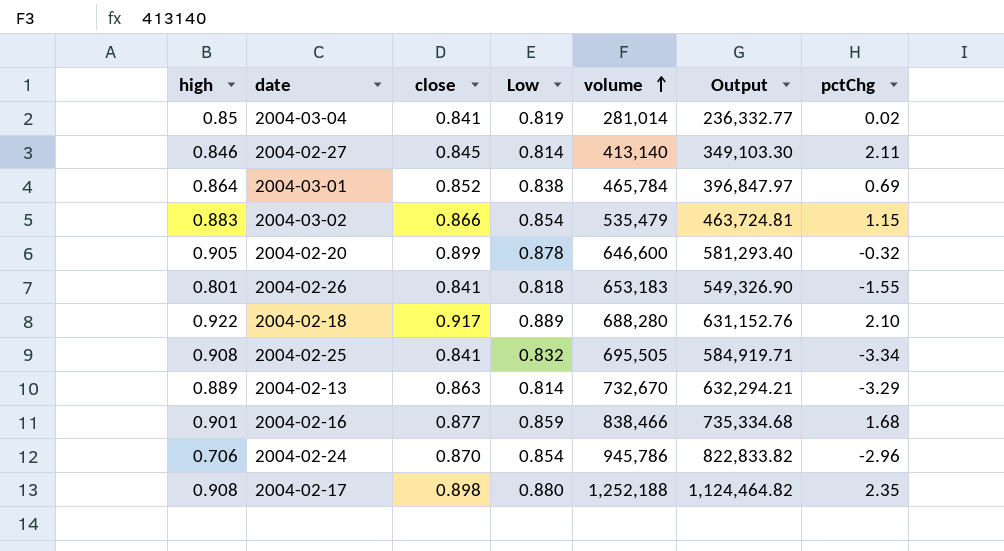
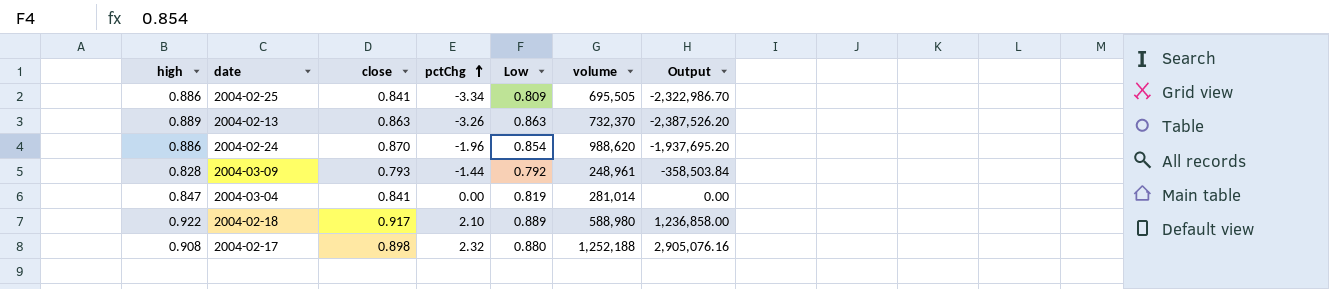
row order: volume ascending -> pctChg ascending
column pctChg | position: 7 -> 4
column Output | formula: [close] * [volume] -> [pctChg] * [volume]
row 2004-02-27: 0.846 | 0.845 | 0.814 | 413,140 | 349,103.30 | 2.11 -> none
row 2004-03-01: 0.864 | 0.852 | 0.838 | 465,784 | 396,847.97 | 0.69 -> none
row 2004-03-02: 0.883 | 0.866 | 0.854 | 535,479 | 463,724.81 | 1.15 -> none
row 2004-02-20: 0.905 | 0.899 | 0.878 | 646,600 | 581,293.40 | -0.32 -> none
row 2004-02-26: 0.801 | 0.841 | 0.818 | 653,183 | 549,326.90 | -1.55 -> none
row 2004-02-16: 0.901 | 0.877 | 0.859 | 838,466 | 735,334.68 | 1.68 -> none
2004-02-25 | high: 0.908 -> 0.886
2004-02-25 | Low: 0.832 -> 0.809
2004-02-13 | pctChg: -3.29 -> -3.26
2004-02-13 | Low: 0.814 -> 0.863
2004-02-13 | volume: 732,670 -> 732,370
2004-02-24 | high: 0.706 -> 0.886
2004-02-24 | pctChg: -2.96 -> -1.96
2004-02-24 | volume: 945,786 -> 988,620
row 2004-03-09: none -> 0.828 | 0.793 | -1.44 | 0.792 | 248,961 | -358,503.84
2004-03-04 | high: 0.85 -> 0.847
2004-03-04 | pctChg: 0.02 -> 0.00
2004-02-18 | volume: 688,280 -> 588,980
2004-02-17 | pctChg: 2.35 -> 2.32

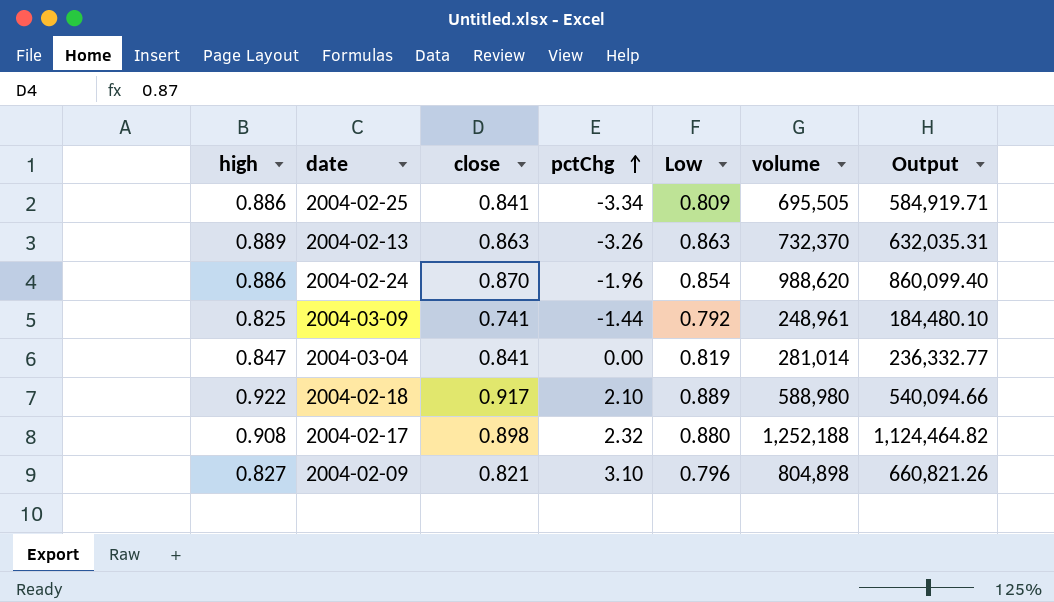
column Output | formula: [pctChg] * [volume] -> [close] * [volume]
2004-03-09 | high: 0.828 -> 0.825
2004-03-09 | close: 0.793 -> 0.741
row 2004-02-09: none -> 0.827 | 0.821 | 3.10 | 0.796 | 804,898 | 660,821.26

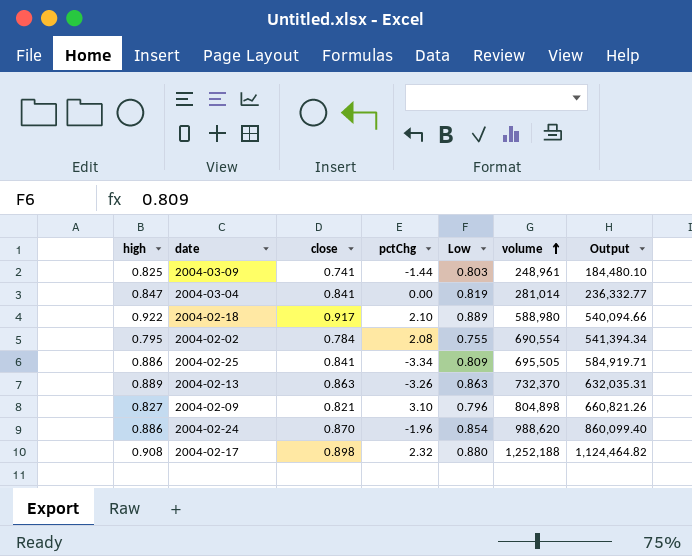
row order: pctChg ascending -> volume ascending
2004-03-09 | Low: 0.792 -> 0.803
row 2004-02-02: none -> 0.795 | 0.784 | 2.08 | 0.755 | 690,554 | 541,394.34

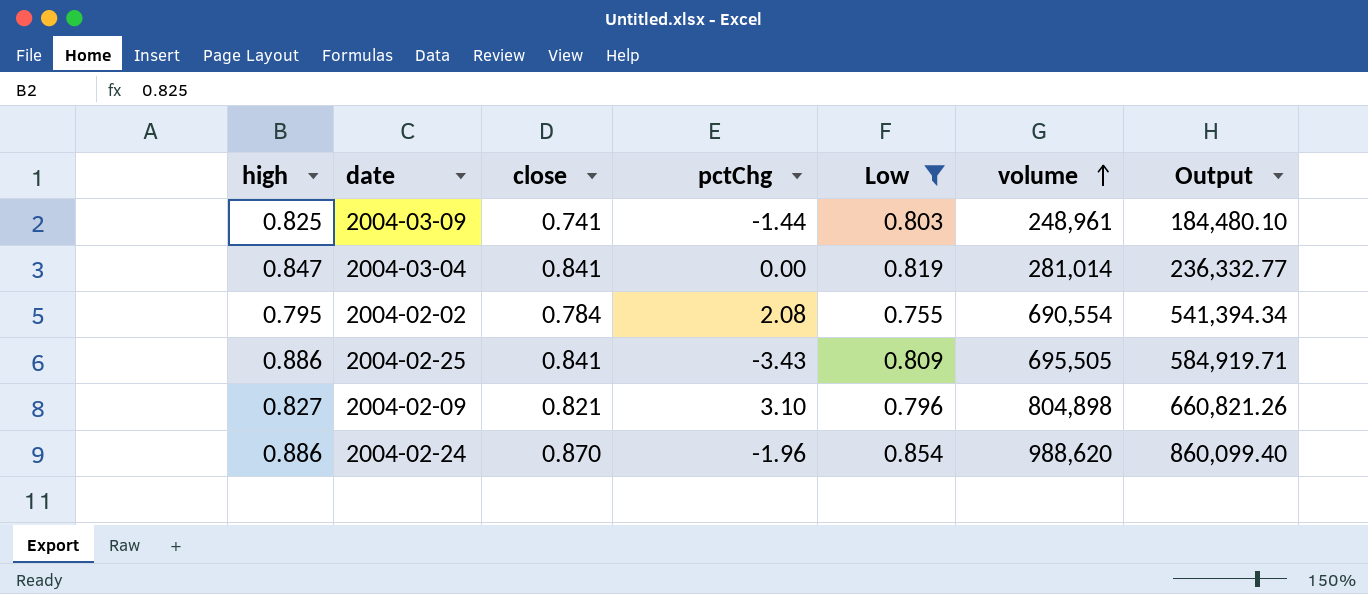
filter: none -> Low <= 0.854
2004-02-25 | pctChg: -3.34 -> -3.43

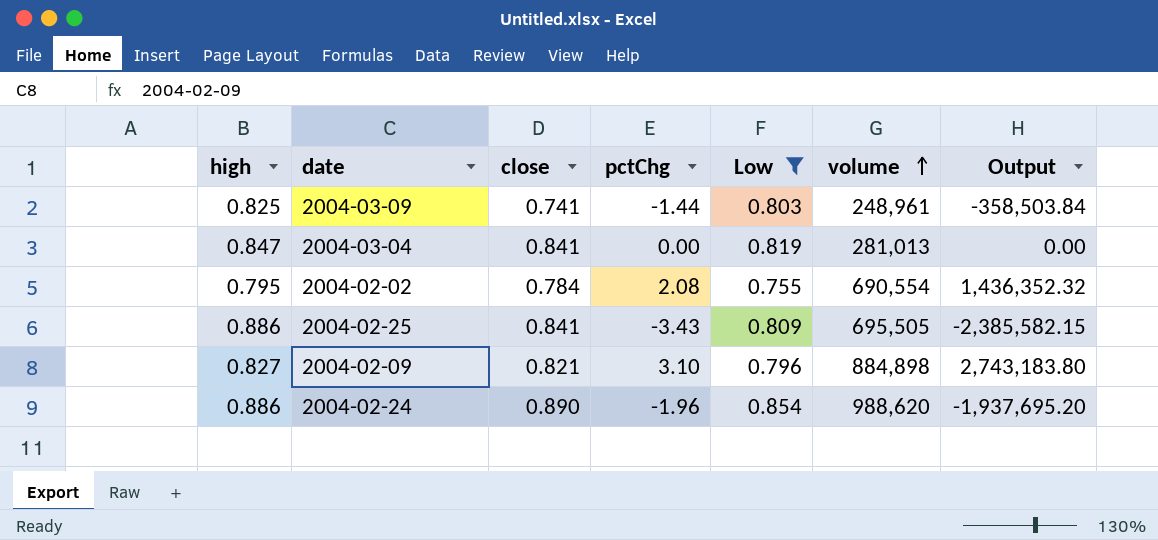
column Output | formula: [close] * [volume] -> [pctChg] * [volume]
2004-03-04 | volume: 281,014 -> 281,013
2004-02-09 | volume: 804,898 -> 884,898
2004-02-24 | close: 0.870 -> 0.890

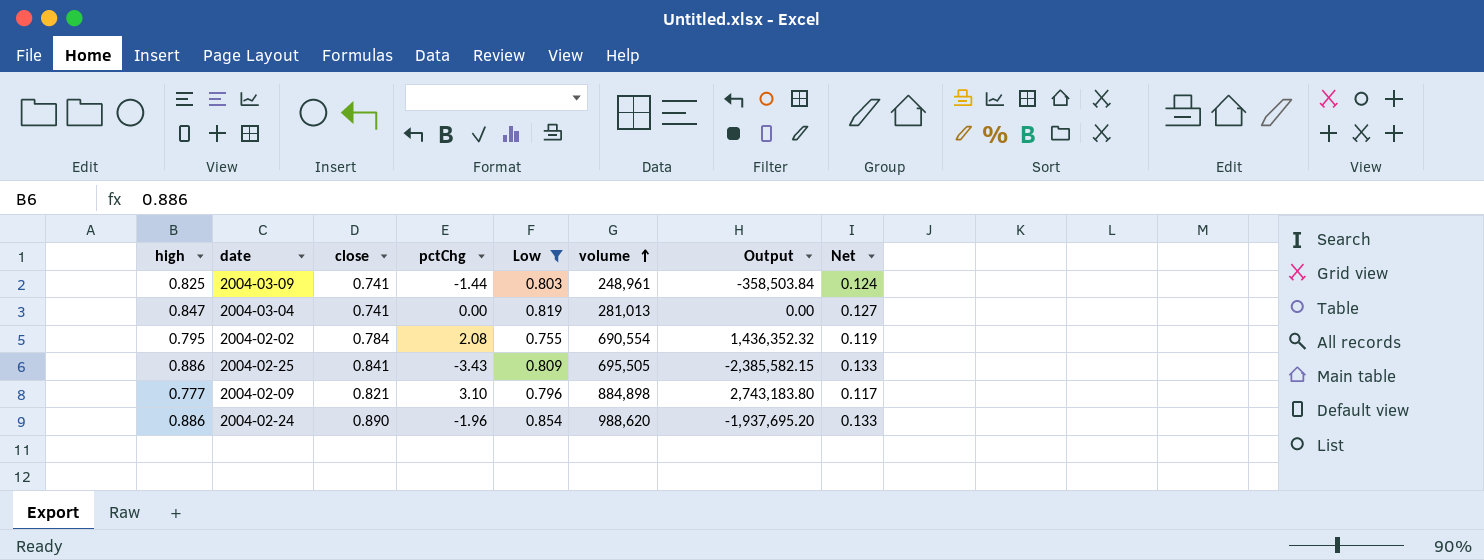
column Net | formula: none -> [high] * 0.15
2004-03-04 | close: 0.841 -> 0.741
2004-02-09 | high: 0.827 -> 0.777

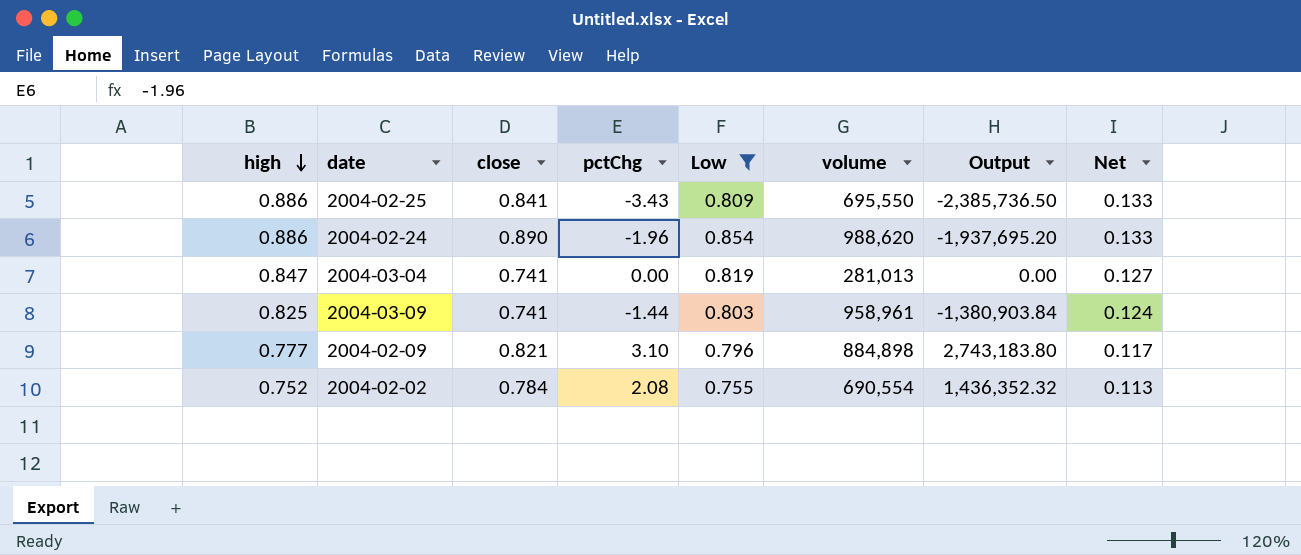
row order: volume ascending -> high descending
2004-02-25 | volume: 695,505 -> 695,550
2004-02-25 | Output: -2,385,582.15 -> -2,385,736.50
2004-03-09 | volume: 248,961 -> 958,961
2004-03-09 | Output: -358,503.84 -> -1,380,903.84
2004-02-02 | high: 0.795 -> 0.752
2004-02-02 | Net: 0.119 -> 0.113

